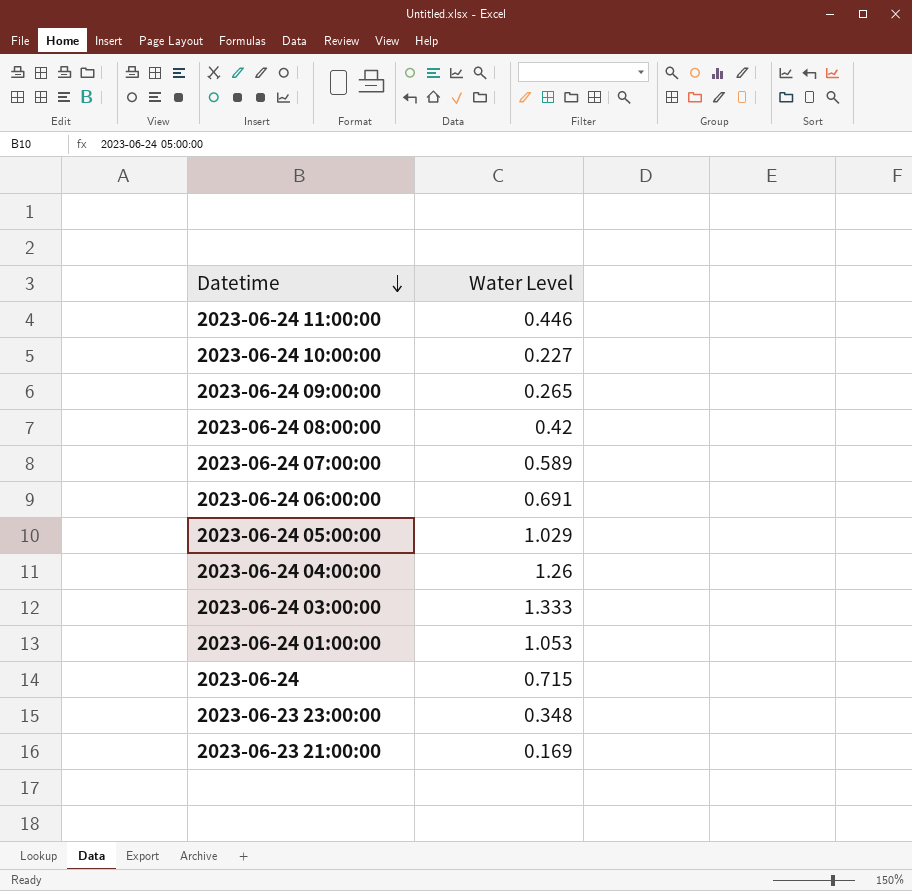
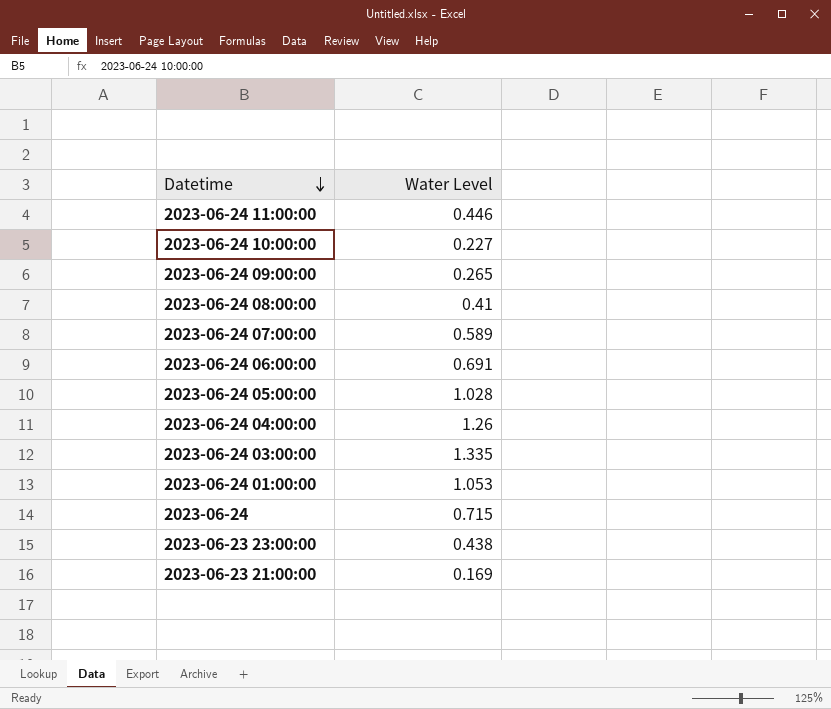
2023-06-24 08:00:00 | Water Level: 0.42 -> 0.41
2023-06-24 05:00:00 | Water Level: 1.029 -> 1.028
2023-06-24 03:00:00 | Water Level: 1.333 -> 1.335
2023-06-23 23:00:00 | Water Level: 0.348 -> 0.438

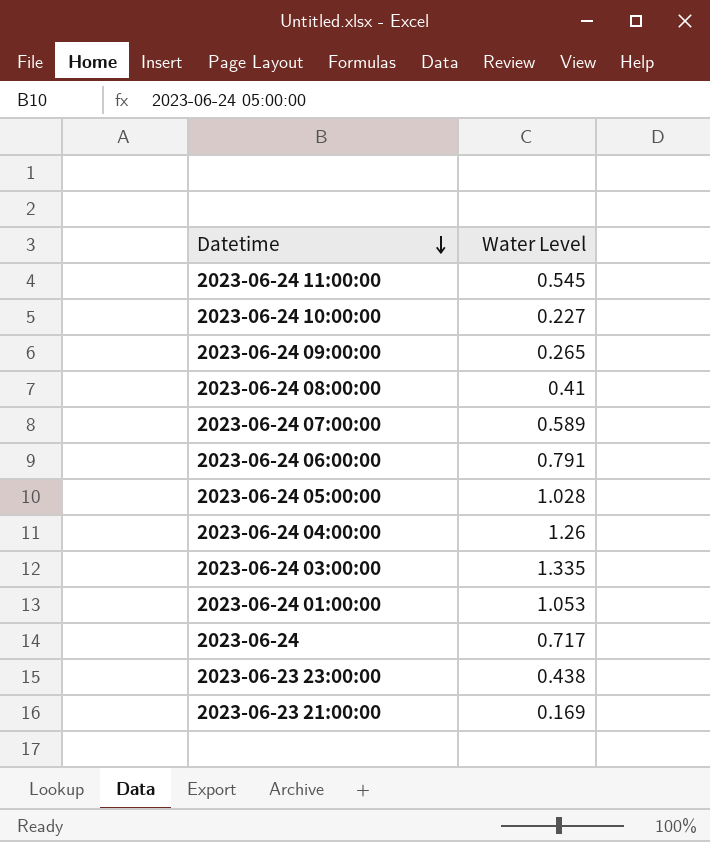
2023-06-24 11:00:00 | Water Level: 0.446 -> 0.545
2023-06-24 06:00:00 | Water Level: 0.691 -> 0.791
2023-06-24 | Water Level: 0.715 -> 0.717

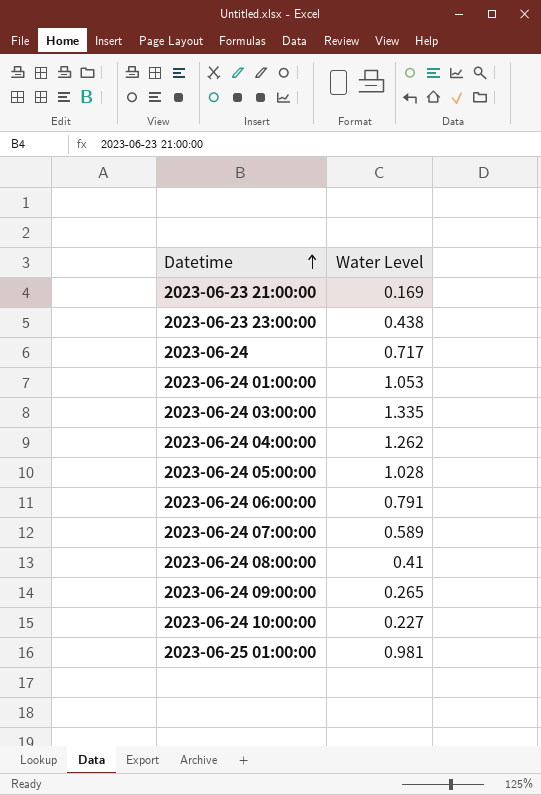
row order: Datetime descending -> Datetime ascending
row 2023-06-24 11:00:00: 0.545 -> none
2023-06-24 04:00:00 | Water Level: 1.26 -> 1.262
row 2023-06-25 01:00:00: none -> 0.981

